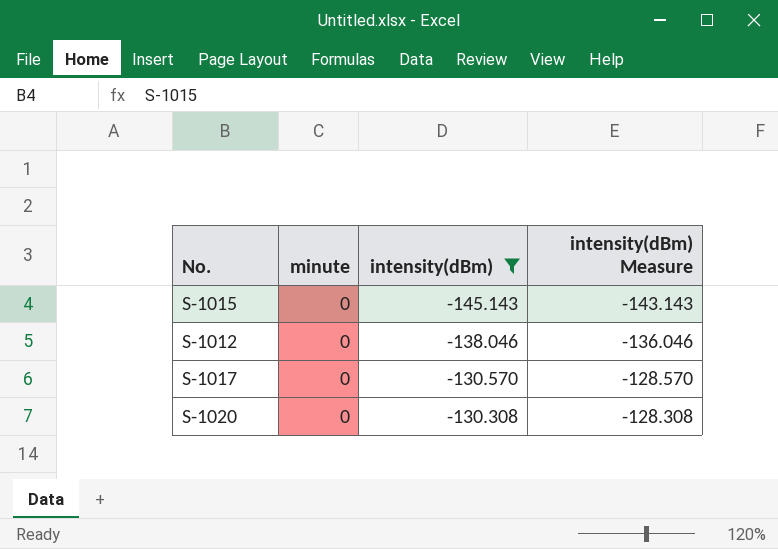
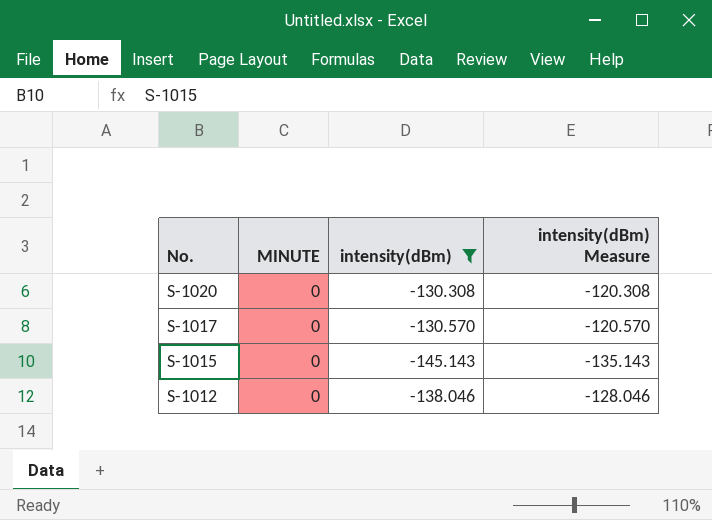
row order: intensity(dBm) ascending -> No. descending
column name: minute -> MINUTE
column intensity(dBm) Measure | formula: [intensity(dBm)] + 2 -> [intensity(dBm)] + 10

